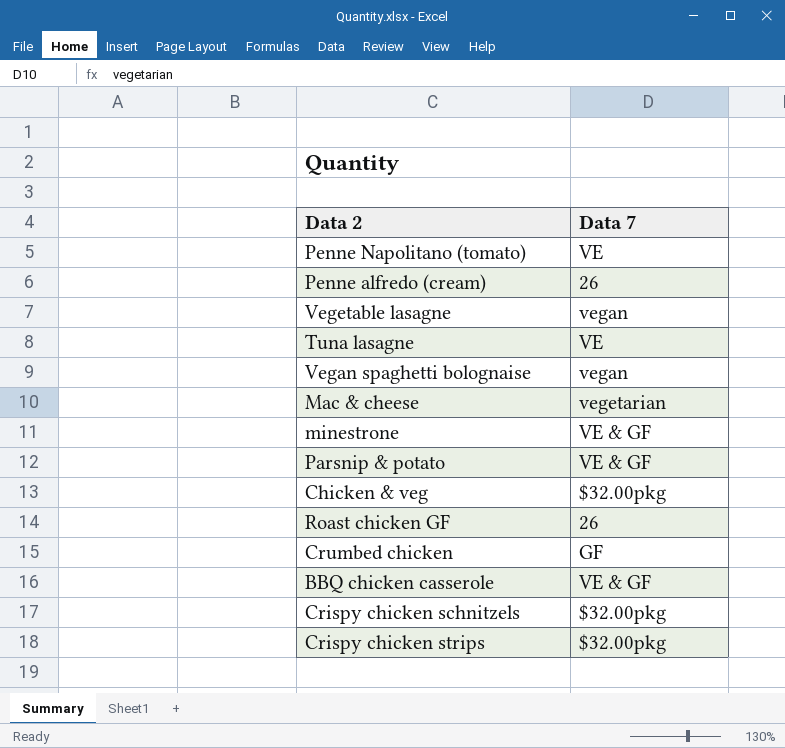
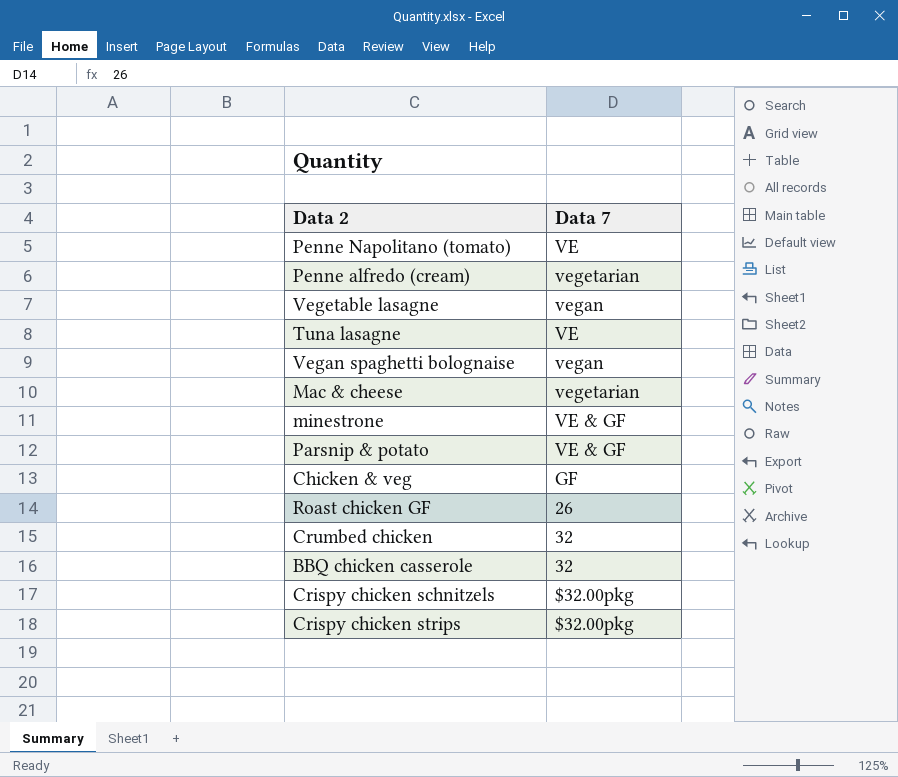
Penne alfredo (cream) | Data 7: 26 -> vegetarian
Chicken & veg | Data 7: $32.00pkg -> GF
Crumbed chicken | Data 7: GF -> 32
BBQ chicken casserole | Data 7: VE & GF -> 32

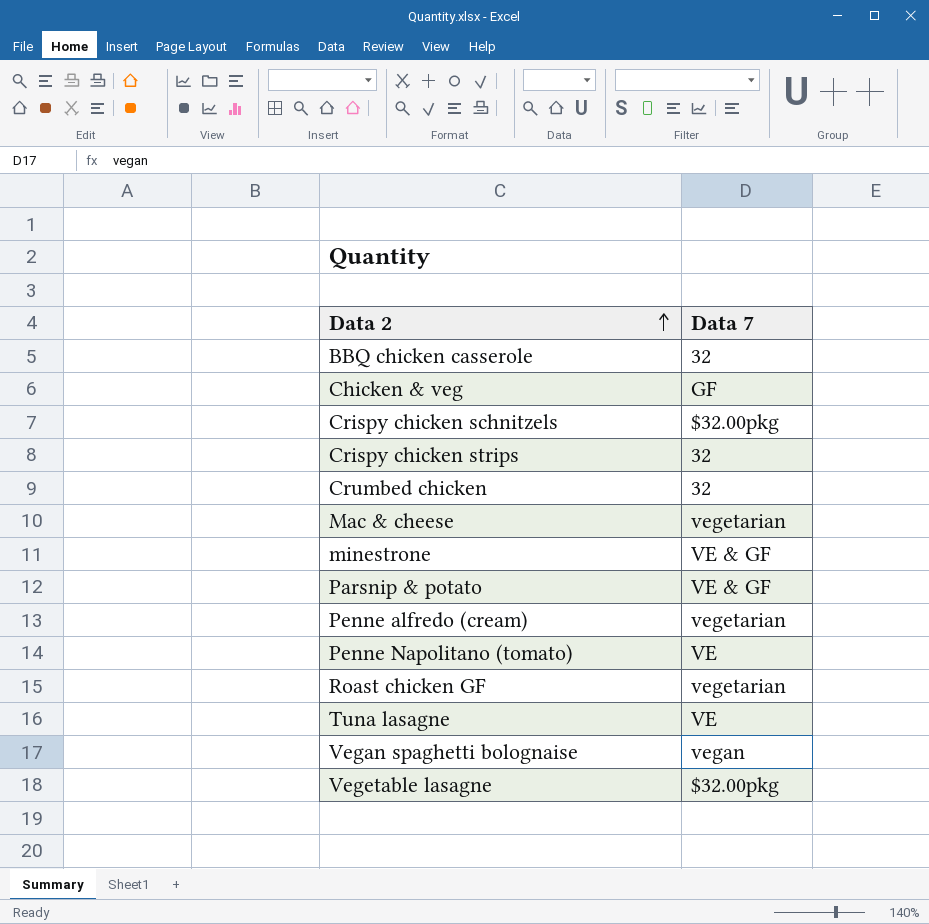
row order: none -> Data 2 ascending
Crispy chicken strips | Data 7: $32.00pkg -> 32
Roast chicken GF | Data 7: 26 -> vegetarian
Vegetable lasagne | Data 7: vegan -> $32.00pkg

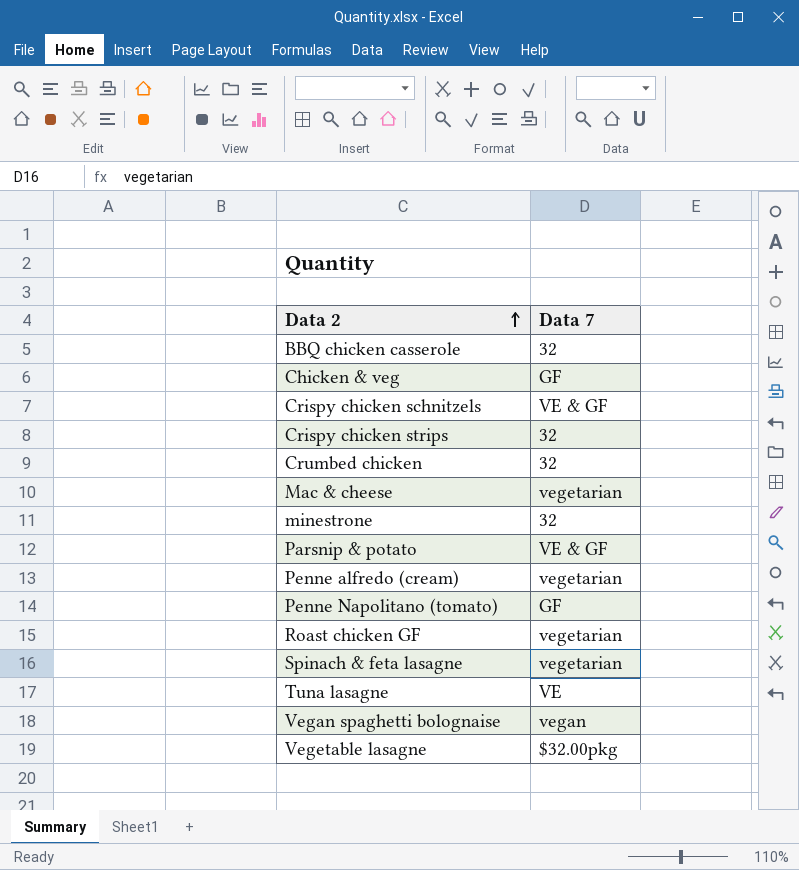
Crispy chicken schnitzels | Data 7: $32.00pkg -> VE & GF
minestrone | Data 7: VE & GF -> 32
Penne Napolitano (tomato) | Data 7: VE -> GF
row Spinach & feta lasagne: none -> vegetarian

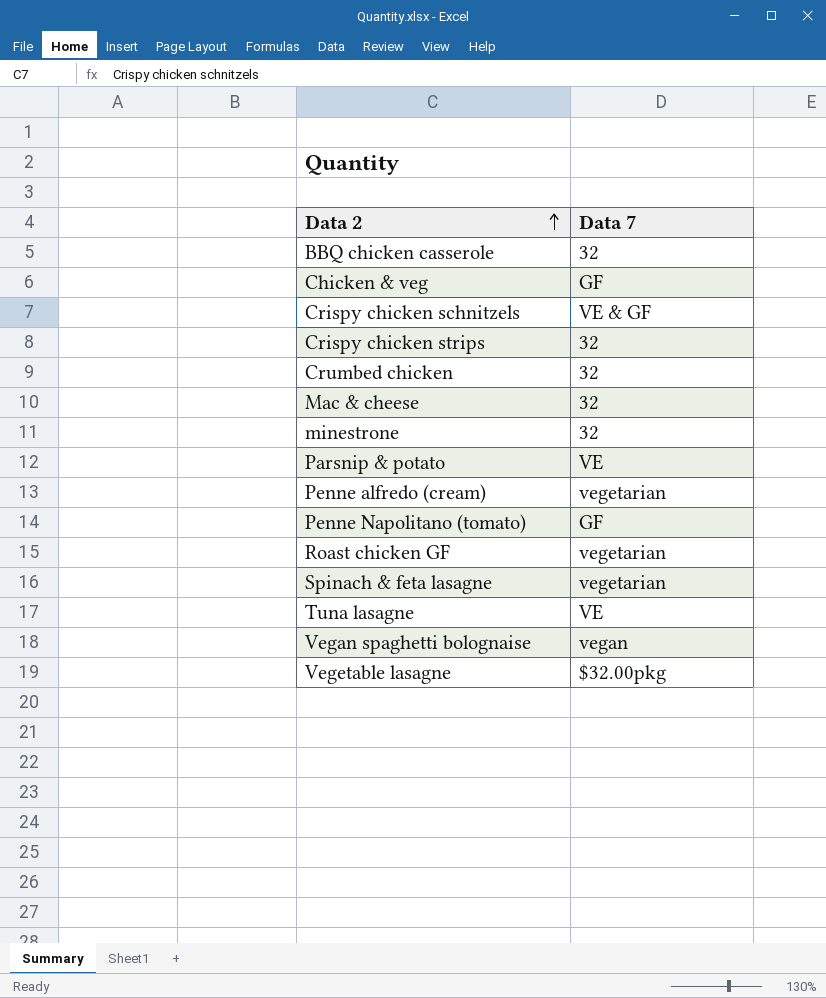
Mac & cheese | Data 7: vegetarian -> 32
Parsnip & potato | Data 7: VE & GF -> VE

